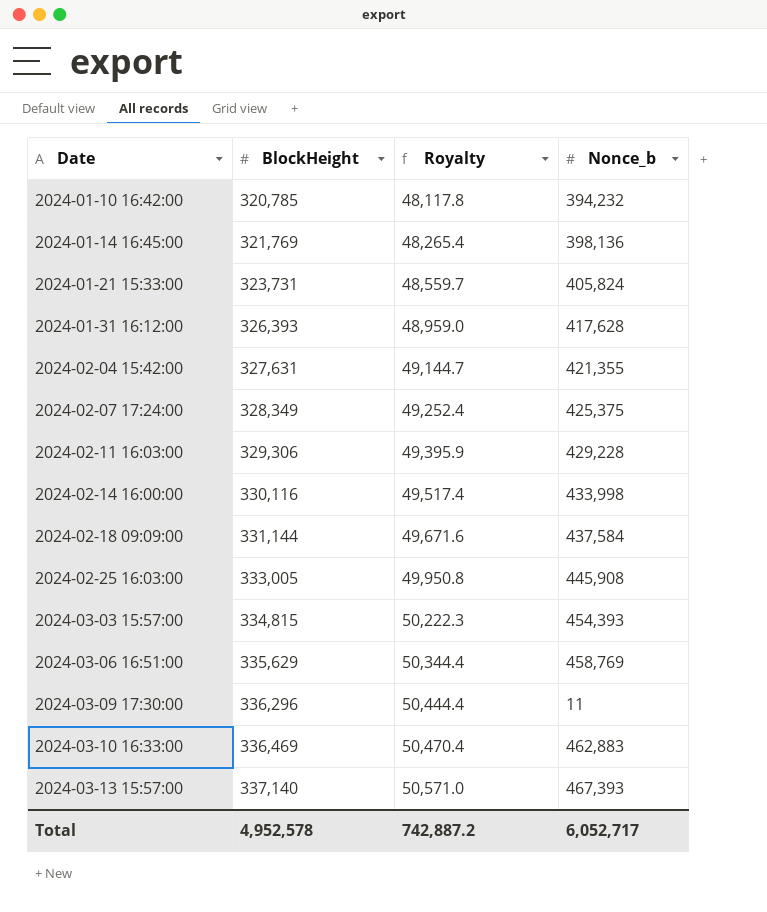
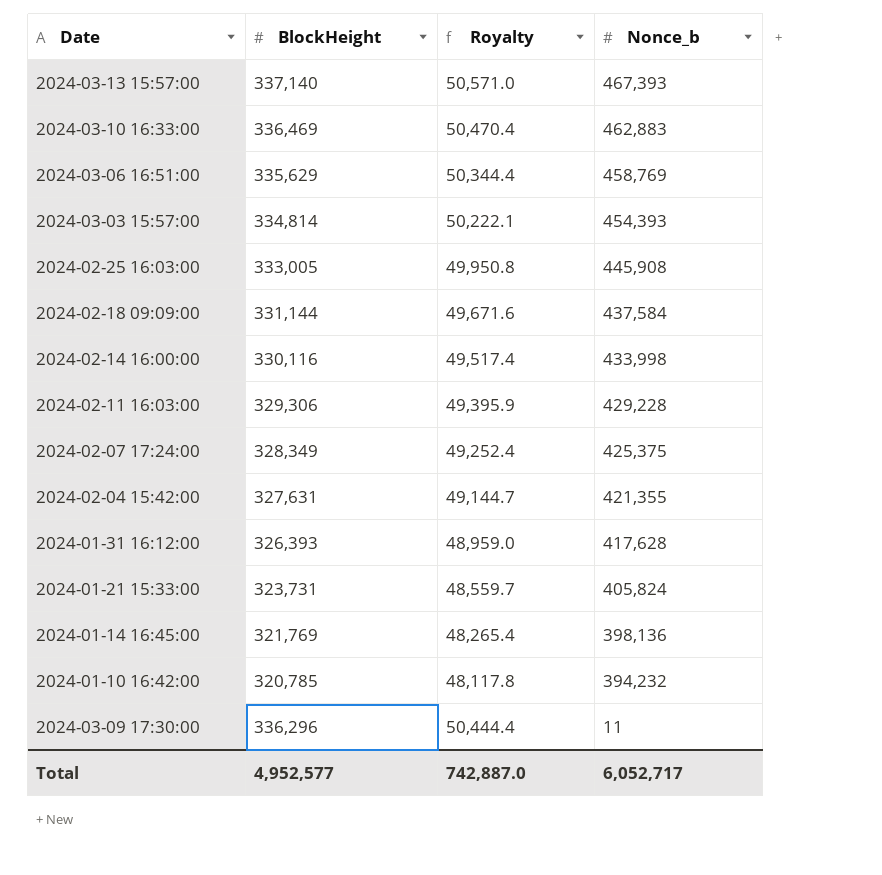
row order: Date ascending -> Nonce_b descending
2024-03-03 15:57:00 | BlockHeight: 334,815 -> 334,814
2024-03-03 15:57:00 | Royalty: 50,222.3 -> 50,222.1
Total | BlockHeight: 4,952,578 -> 4,952,577
Total | Royalty: 742,887.2 -> 742,887.0

